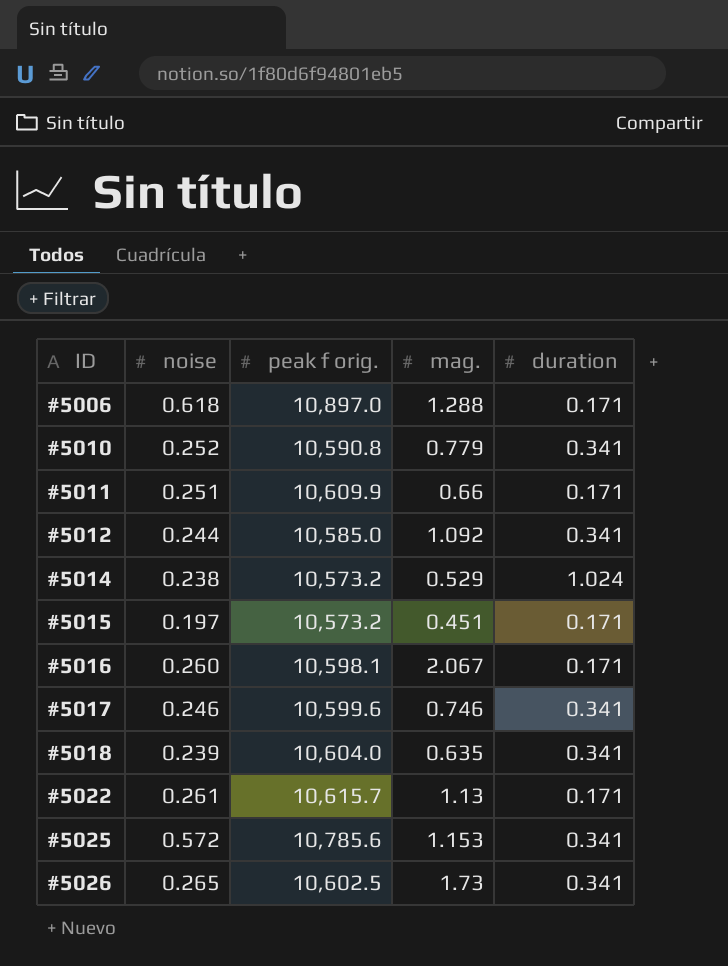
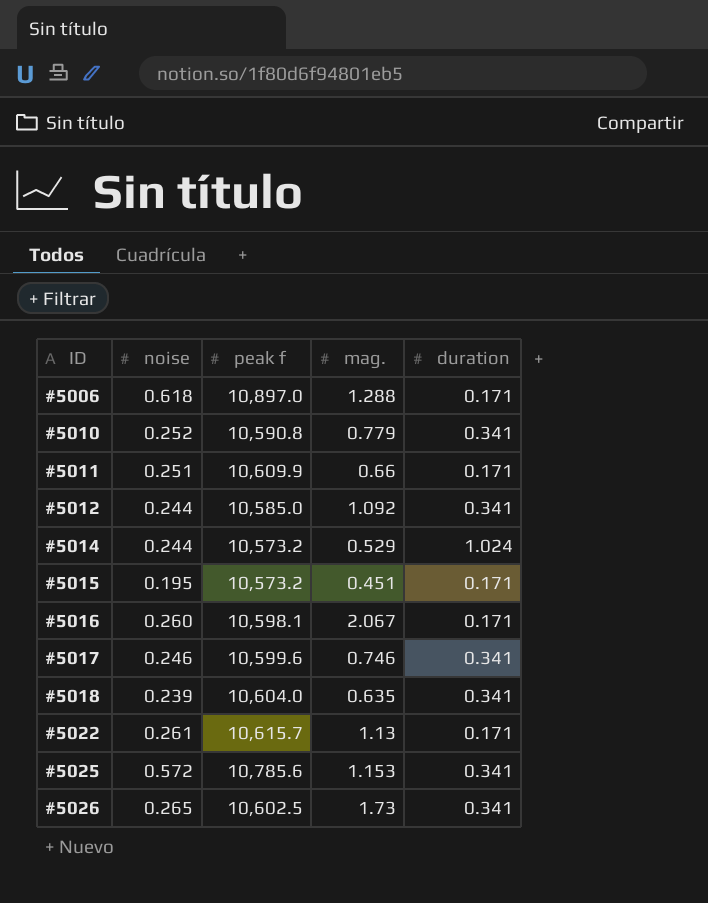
column name: peak f orig. -> peak f
#5014 | noise: 0.238 -> 0.244
#5015 | noise: 0.197 -> 0.195

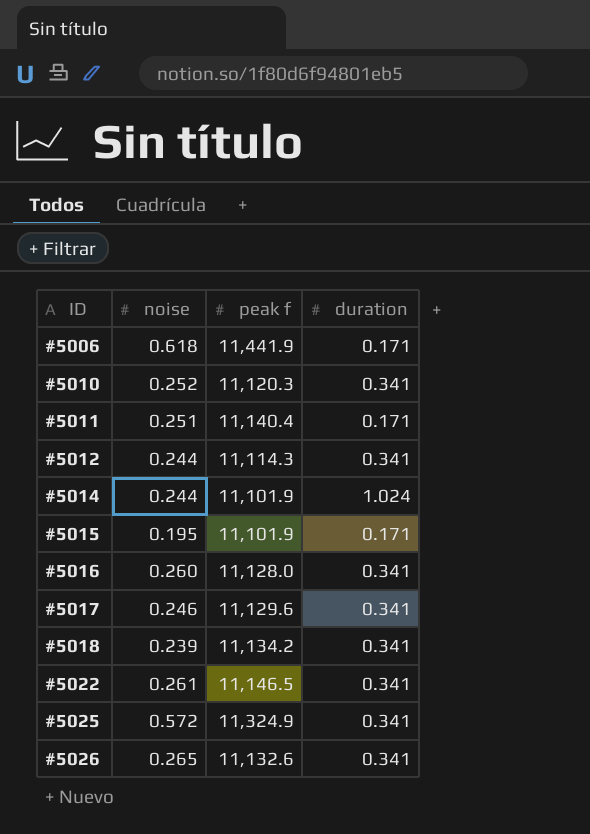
column mag. | position: 4 -> none
#5006 | peak f: 10,897.0 -> 11,441.9
#5010 | peak f: 10,590.8 -> 11,120.3
#5011 | peak f: 10,609.9 -> 11,140.4
#5012 | peak f: 10,585.0 -> 11,114.3
#5014 | peak f: 10,573.2 -> 11,101.9
#5015 | peak f: 10,573.2 -> 11,101.9
#5016 | peak f: 10,598.1 -> 11,128.0
#5016 | duration: 0.171 -> 0.341
#5017 | peak f: 10,599.6 -> 11,129.6
#5018 | peak f: 10,604.0 -> 11,134.2
#5022 | peak f: 10,615.7 -> 11,146.5
#5022 | duration: 0.171 -> 0.341
#5025 | peak f: 10,785.6 -> 11,324.9
#5026 | peak f: 10,602.5 -> 11,132.6

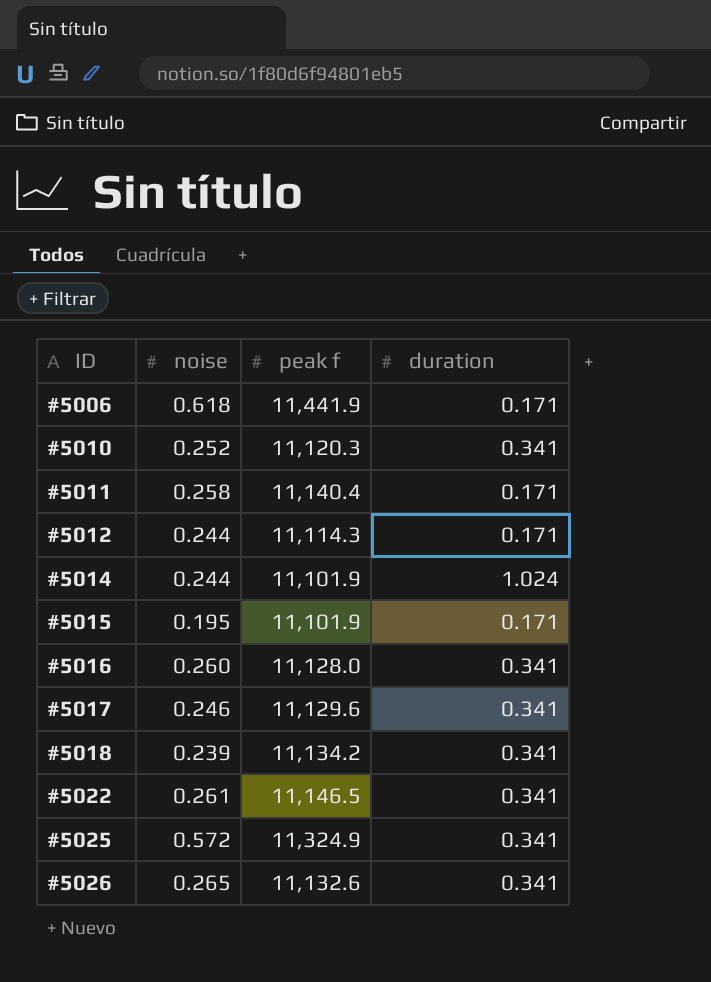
#5011 | noise: 0.251 -> 0.258
#5012 | duration: 0.341 -> 0.171

